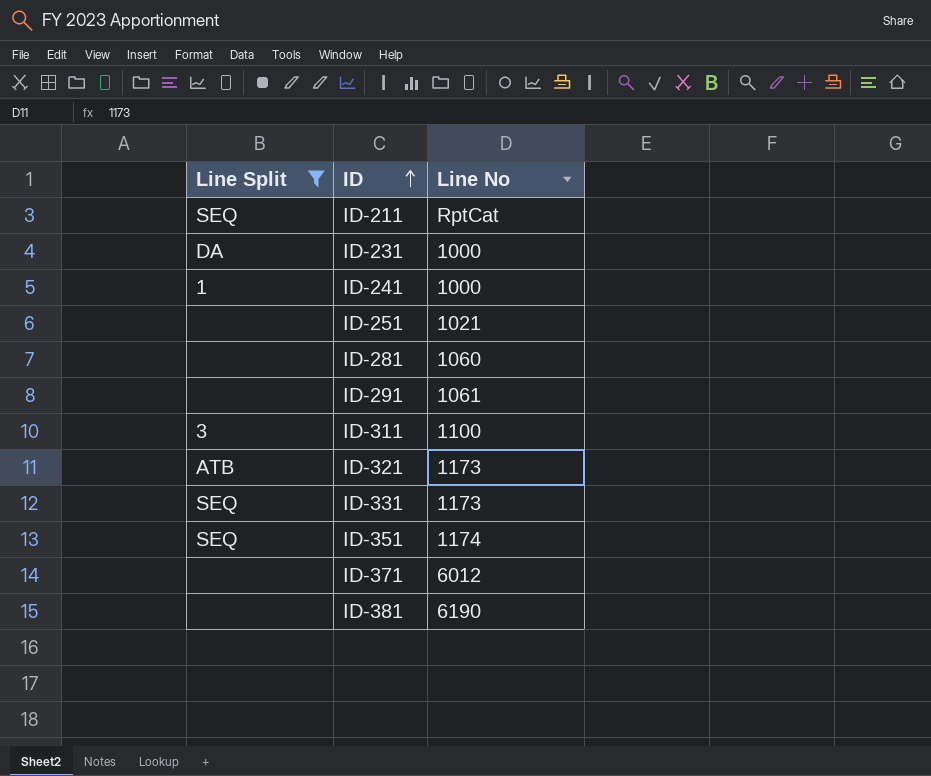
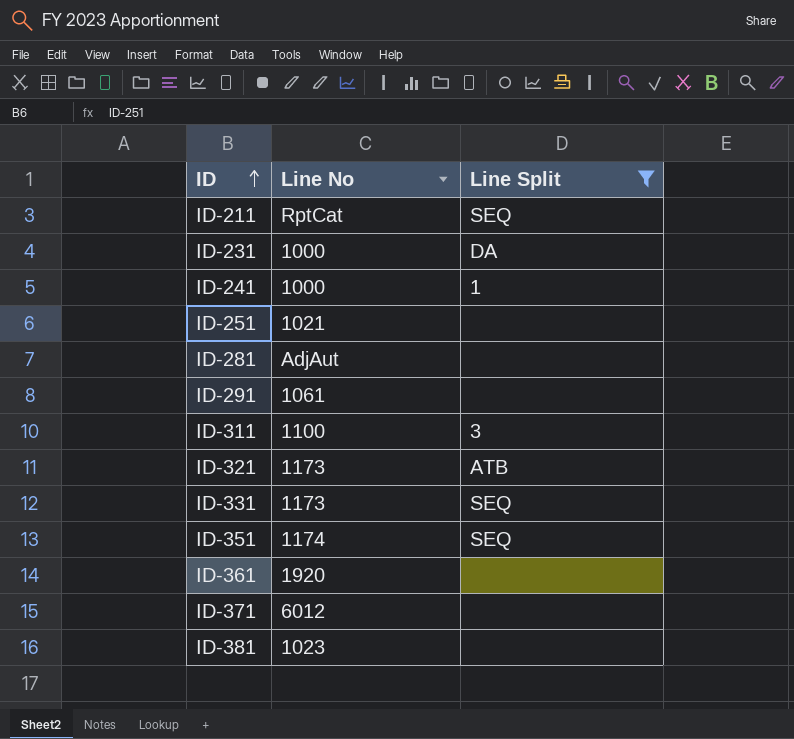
column Line Split | position: 1 -> 3
ID-281 | Line No: 1060 -> AdjAut
row ID-361: none -> 1920 | none
ID-381 | Line No: 6190 -> 1023

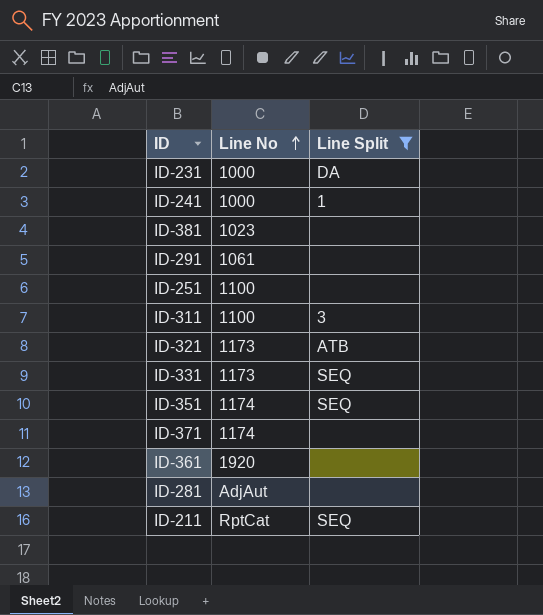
row order: ID ascending -> Line No ascending
ID-251 | Line No: 1021 -> 1100
ID-371 | Line No: 6012 -> 1174

